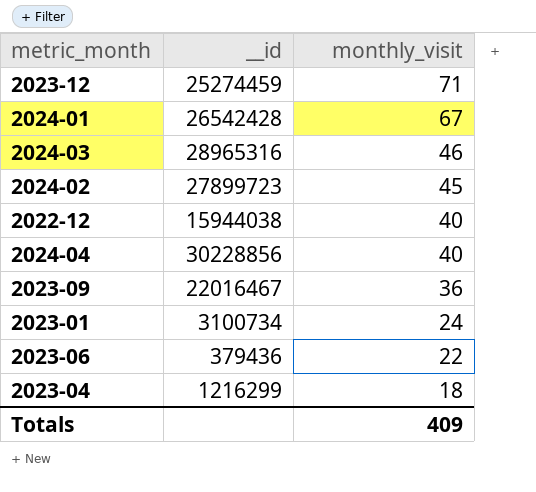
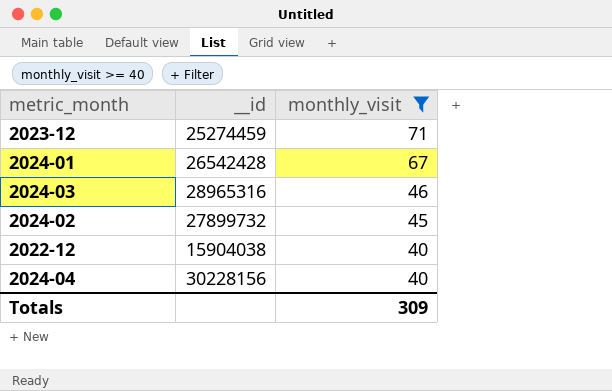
filter: none -> monthly_visit >= 40
2024-02 | __id: 27899723 -> 27899732
2022-12 | __id: 15944038 -> 15904038
2024-04 | __id: 30228856 -> 30228156
Totals | monthly_visit: 409 -> 309

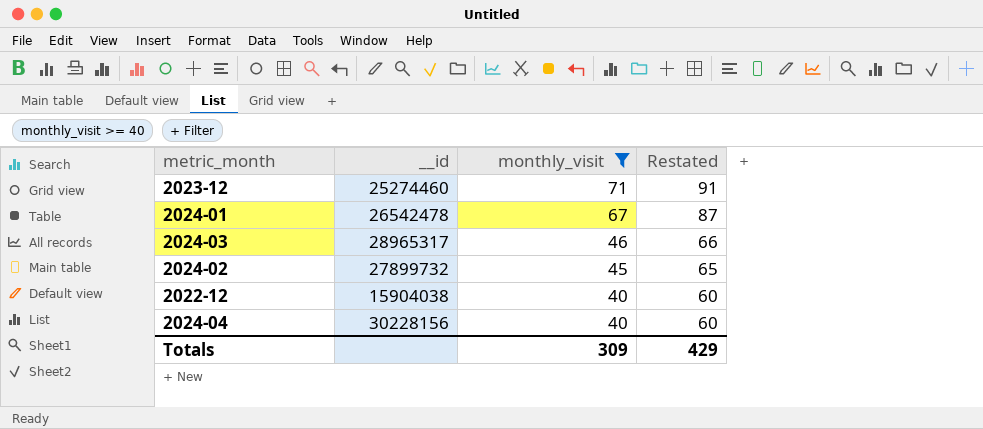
column Restated | formula: none -> [monthly_visit] + 20
2023-12 | __id: 25274459 -> 25274460
2024-01 | __id: 26542428 -> 26542478
2024-03 | __id: 28965316 -> 28965317

